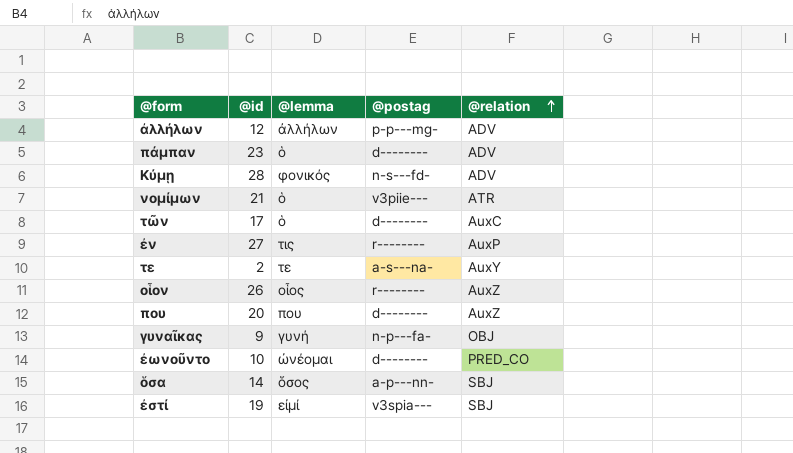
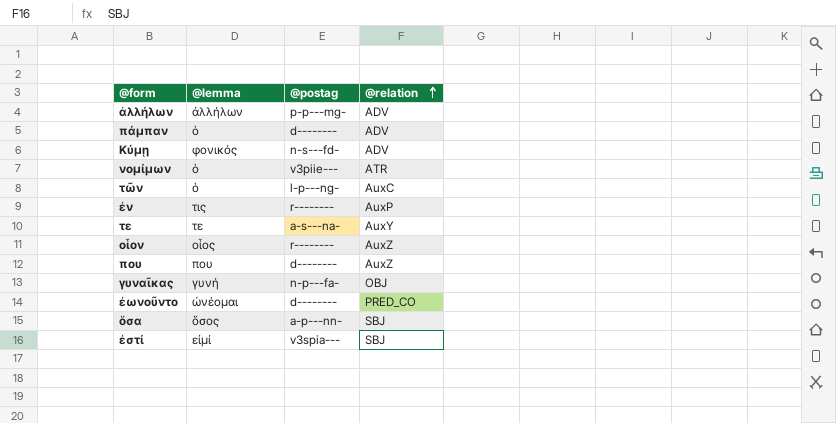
column @id | position: 2 -> none
τῶν | @postag: d-------- -> l-p---ng-

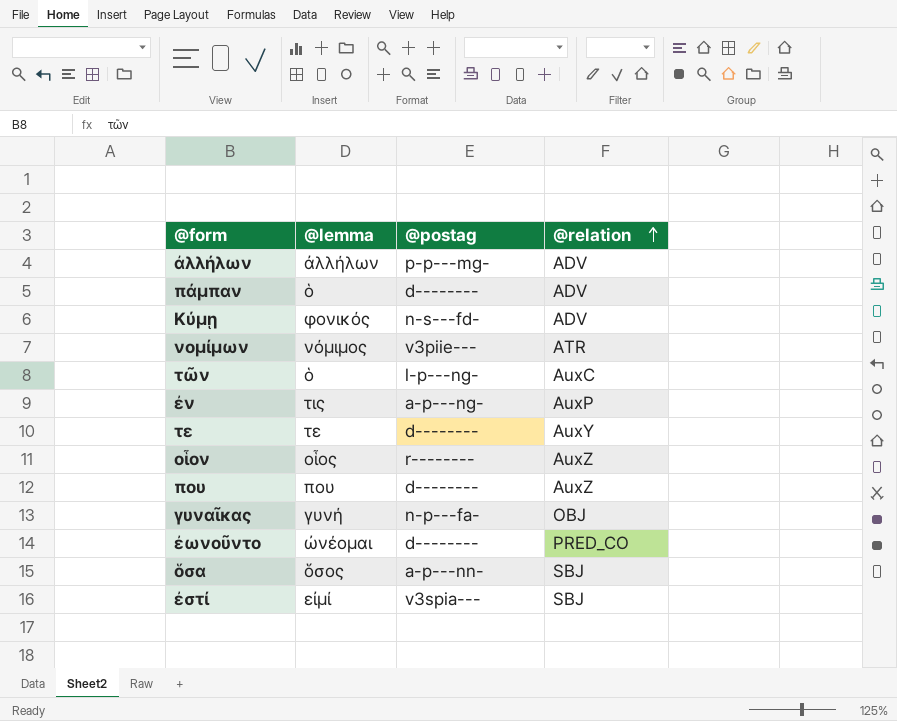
νομίμων | @lemma: ὁ -> νόμιμος
ἐν | @postag: r-------- -> a-p---ng-
τε | @postag: a-s---na- -> d--------

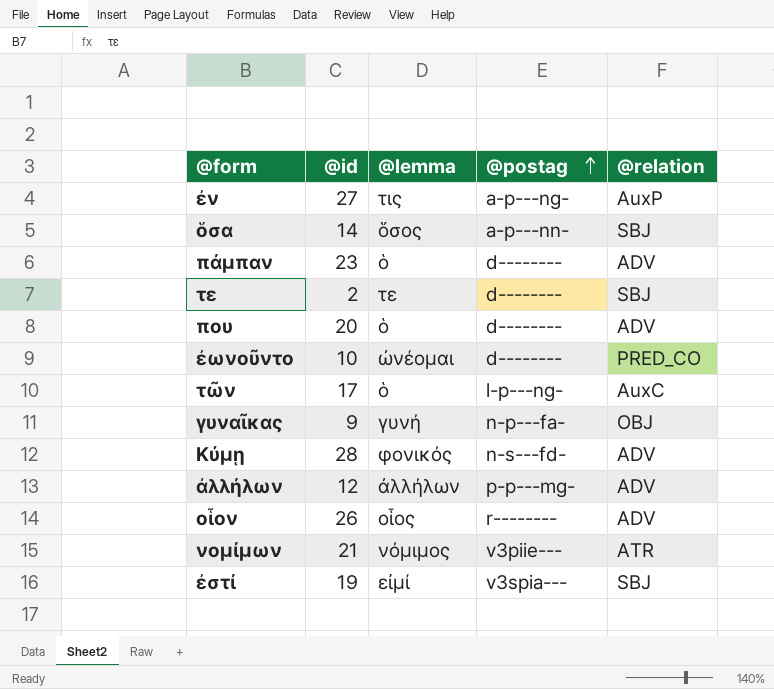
row order: @relation ascending -> @postag ascending
column @id | position: none -> 2
τε | @relation: AuxY -> SBJ
που | @lemma: που -> ὁ
που | @relation: AuxZ -> ADV
οἷον | @relation: AuxZ -> ADV

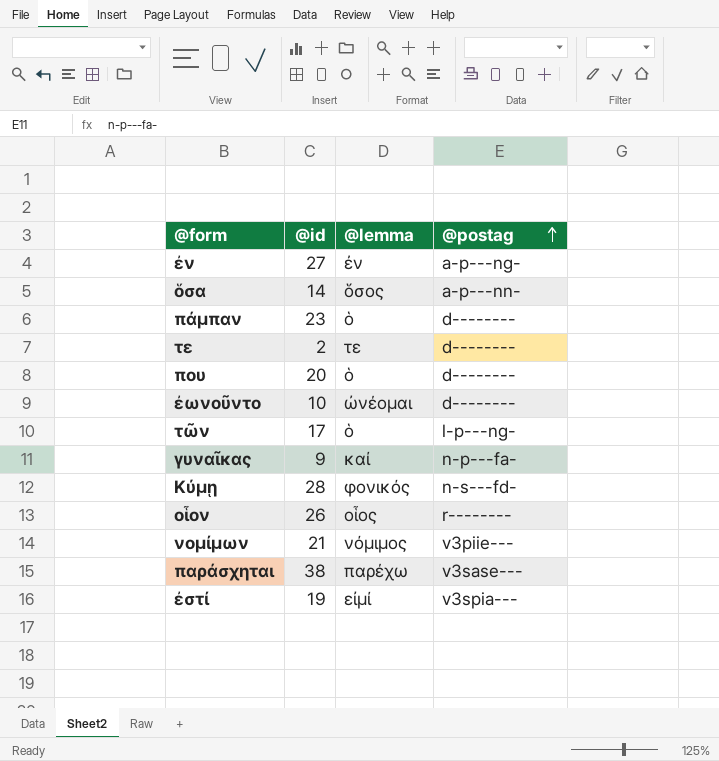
column @relation | position: 5 -> none
row ἀλλήλων: 12 | ἀλλήλων | p-p---mg- | ADV -> none
ἐν | @lemma: τις -> ἐν
γυναῖκας | @lemma: γυνή -> καί
row παράσχηται: none -> 38 | παρέχω | v3sase---

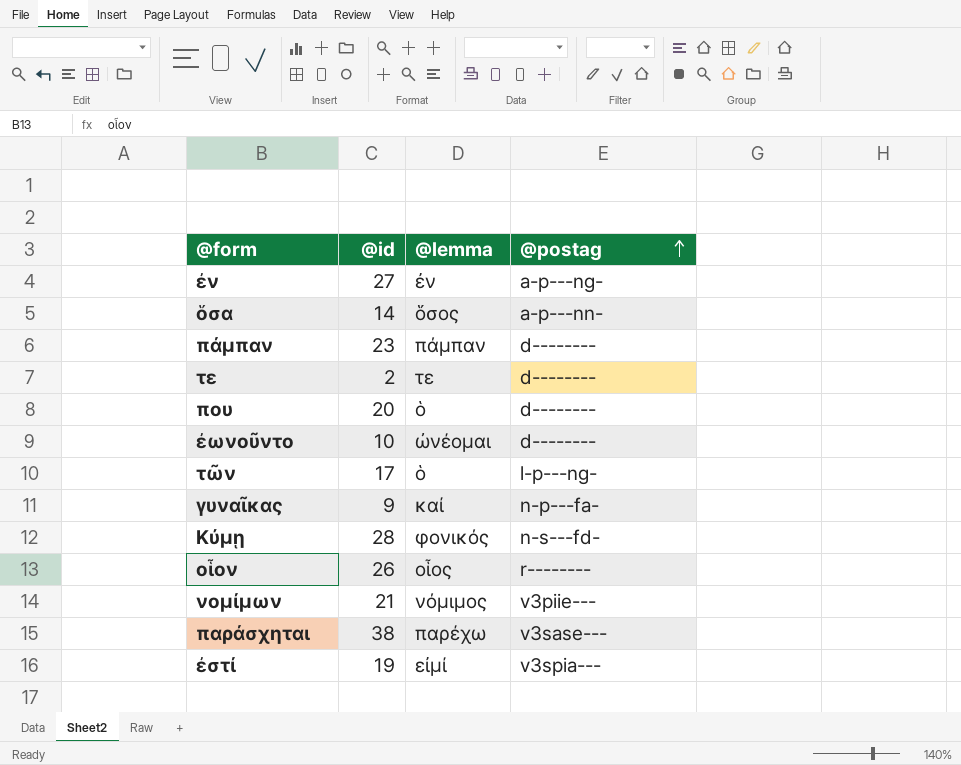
πάμπαν | @lemma: ὁ -> πάμπαν

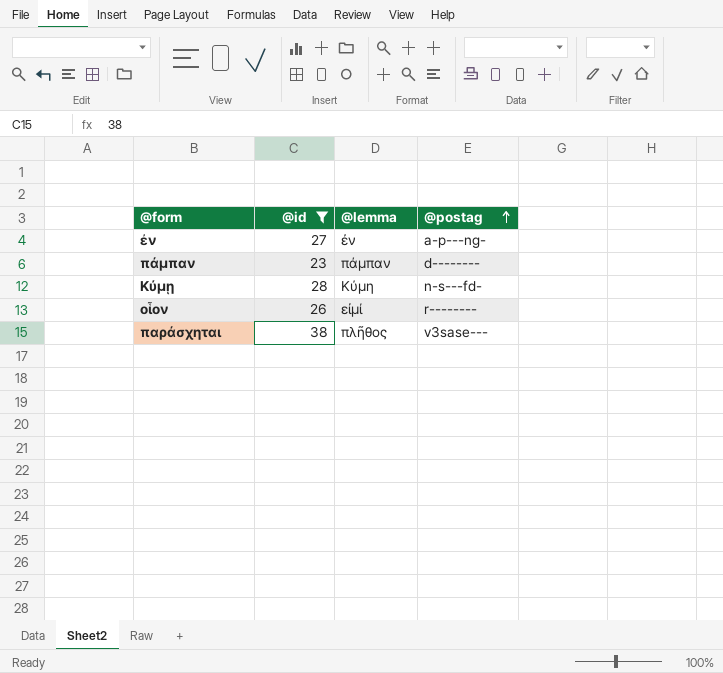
filter: none -> @id >= 23
Κύμῃ | @lemma: φονικός -> Κύμη
οἷον | @lemma: οἷος -> εἰμί
παράσχηται | @lemma: παρέχω -> πλῆθος

